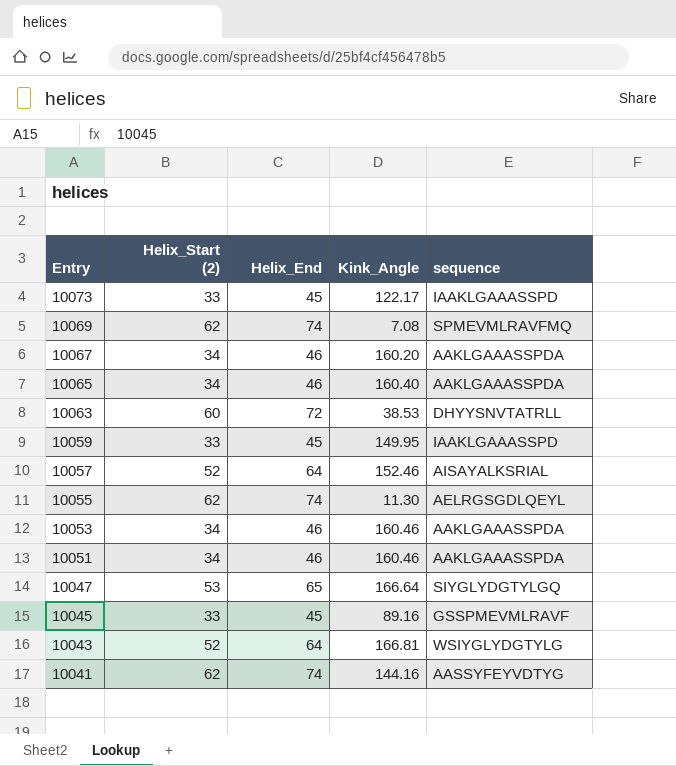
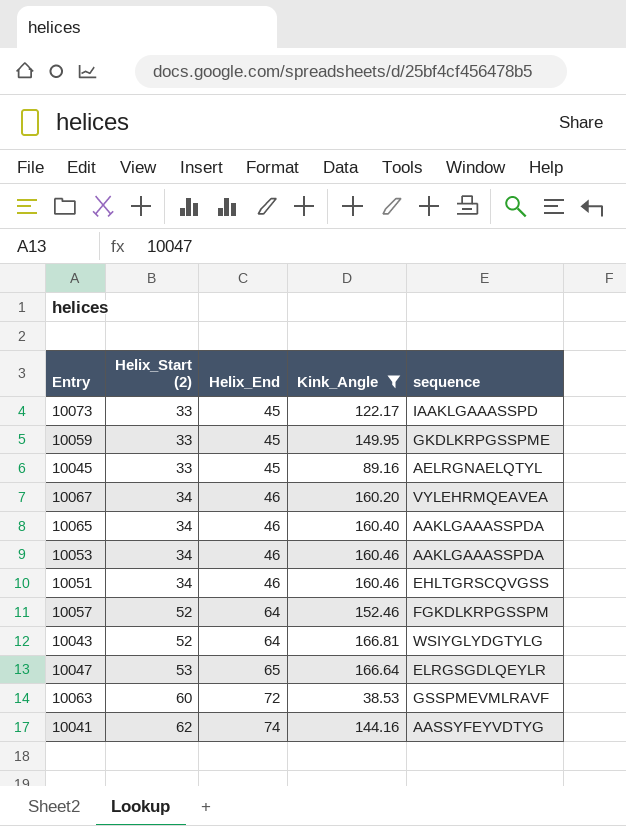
filter: none -> Kink_Angle >= 38.53
row order: Entry descending -> Helix_Start (2) ascending
10059 | sequence: IAAKLGAAASSPD -> GKDLKRPGSSPME
10045 | sequence: GSSPMEVMLRAVF -> AELRGNAELQTYL
10067 | sequence: AAKLGAAASSPDA -> VYLEHRMQEAVEA
10051 | sequence: AAKLGAAASSPDA -> EHLTGRSCQVGSS
10057 | sequence: AISAYALKSRIAL -> FGKDLKRPGSSPM
10047 | sequence: SIYGLYDGTYLGQ -> ELRGSGDLQEYLR
10063 | sequence: DHYYSNVTATRLL -> GSSPMEVMLRAVF

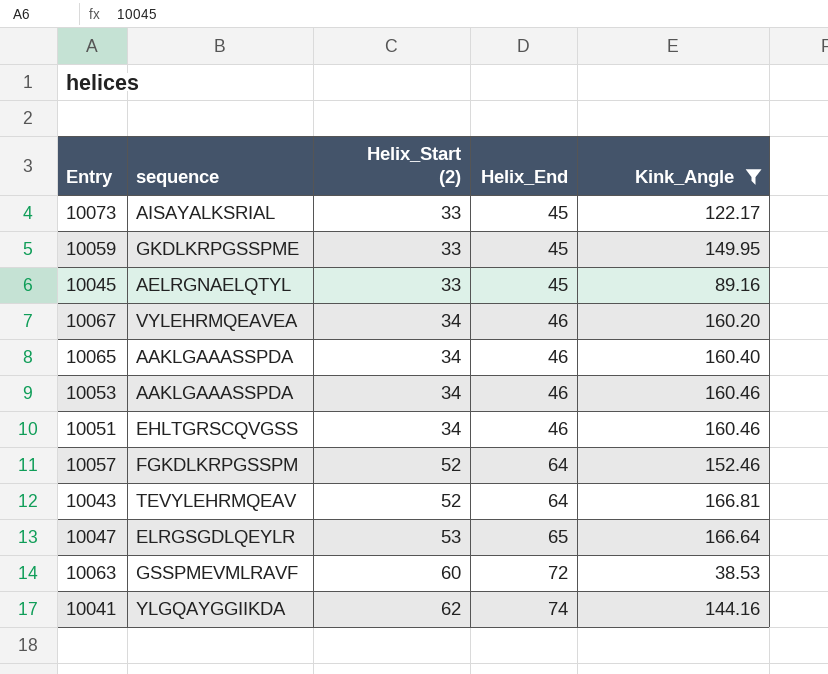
column sequence | position: 5 -> 2
10073 | sequence: IAAKLGAAASSPD -> AISAYALKSRIAL
10043 | sequence: WSIYGLYDGTYLG -> TEVYLEHRMQEAV
10041 | sequence: AASSYFEYVDTYG -> YLGQAYGGIIKDA

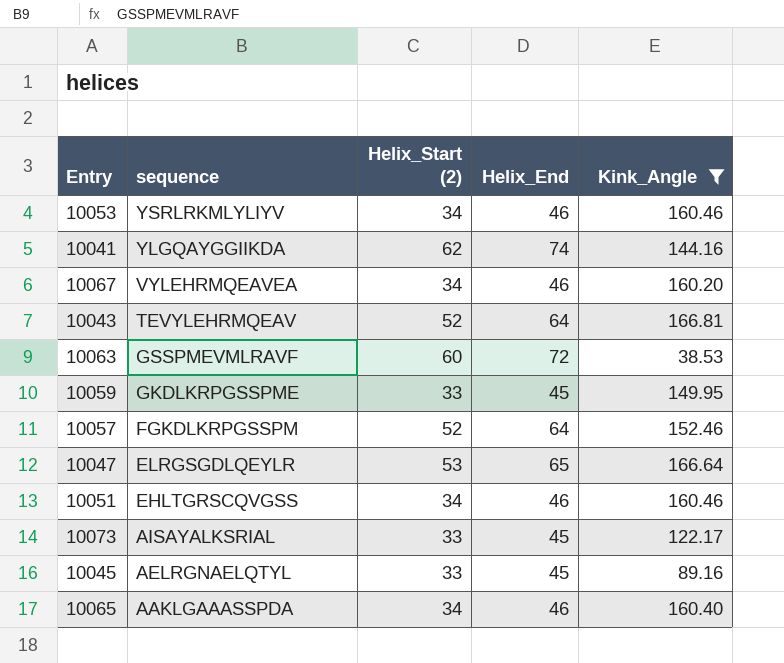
row order: Helix_Start (2) ascending -> sequence descending
10053 | sequence: AAKLGAAASSPDA -> YSRLRKMLYLIYV

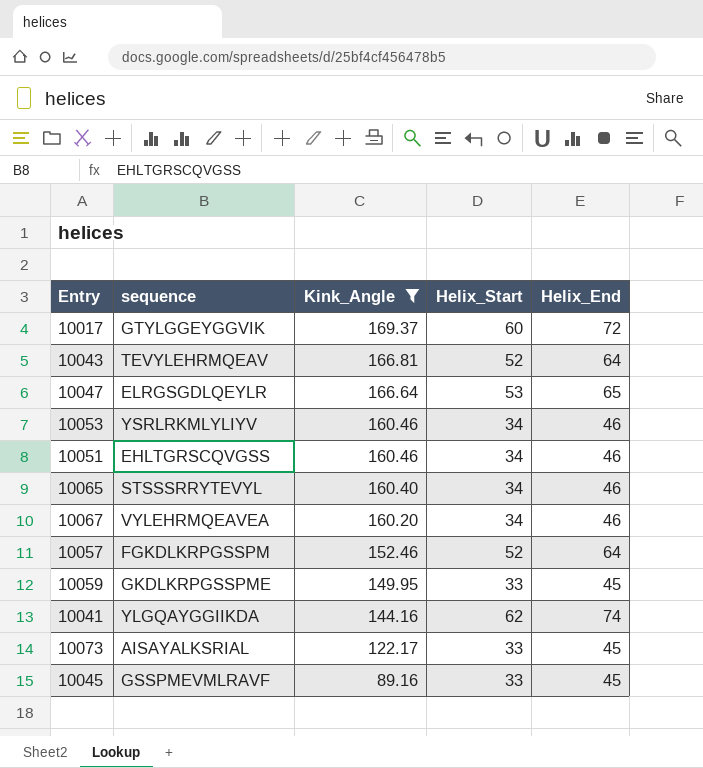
row order: sequence descending -> Kink_Angle descending
column Kink_Angle | position: 5 -> 3
column name: Helix_Start (2) -> Helix_Start
row 10063: GSSPMEVMLRAVF | 60 | 72 | 38.53 -> none
row 10017: none -> GTYLGGEYGGVIK | 169.37 | 60 | 72
10065 | sequence: AAKLGAAASSPDA -> STSSSRRYTEVYL
10045 | sequence: AELRGNAELQTYL -> GSSPMEVMLRAVF

